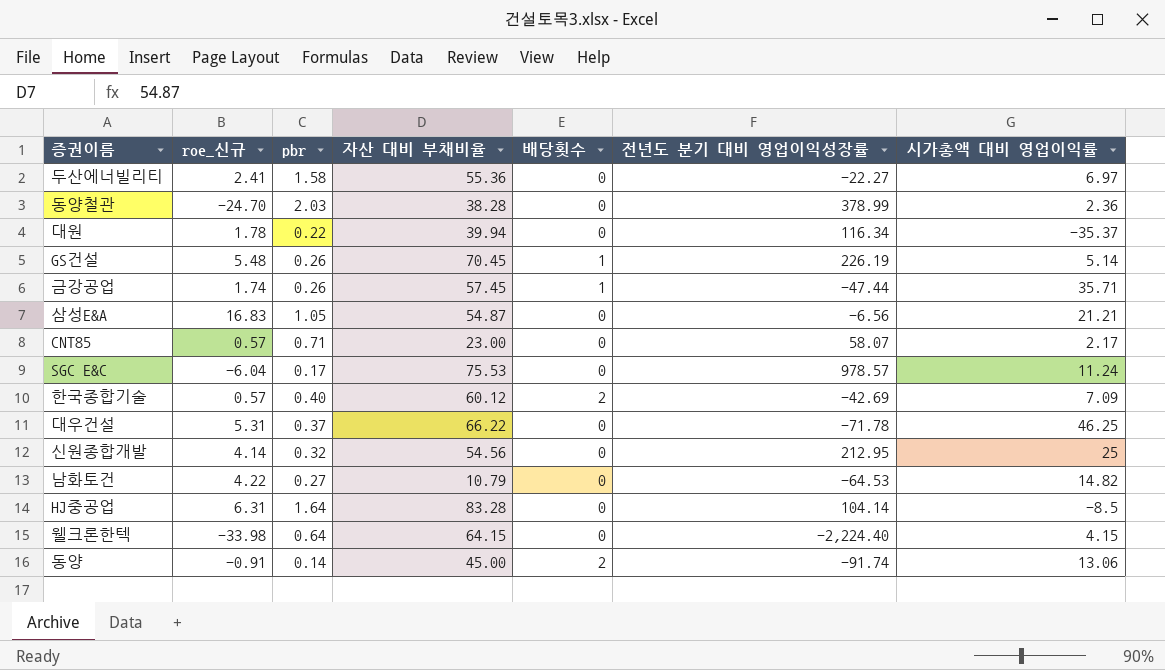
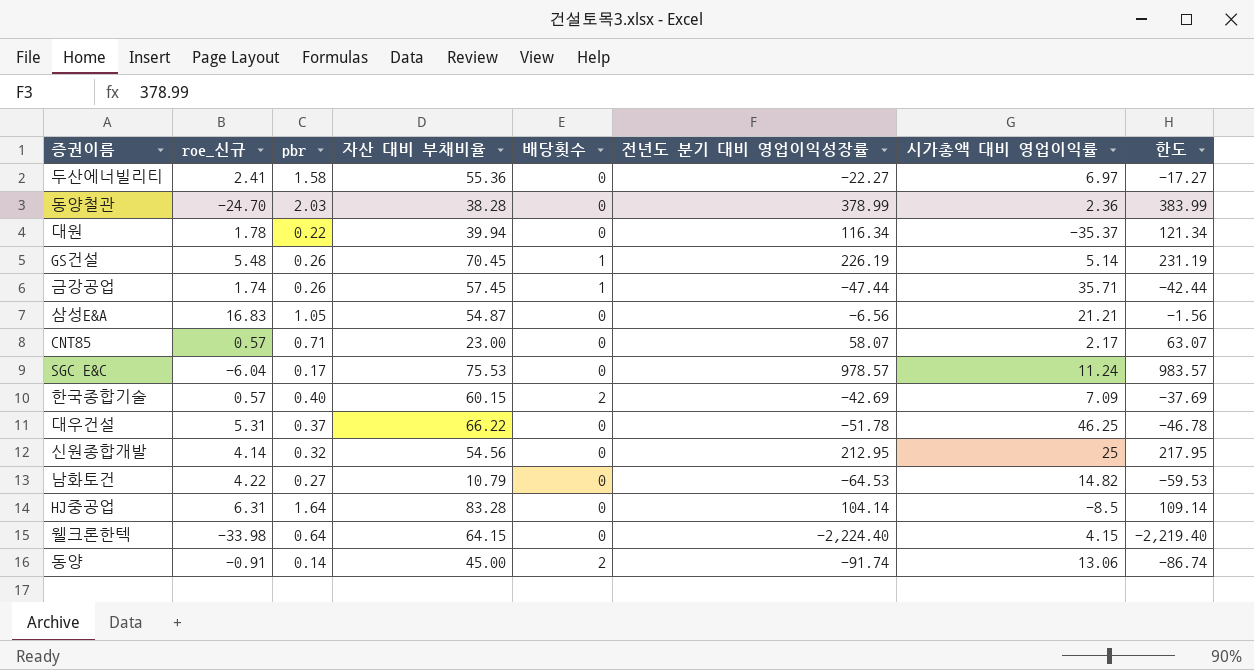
column 한도 | formula: none -> [전년도 분기 대비 영업이익성장률] + 5
한국종합기술 | 자산 대비 부채비율: 60.12 -> 60.15
대우건설 | 전년도 분기 대비 영업이익성장률: -71.78 -> -51.78

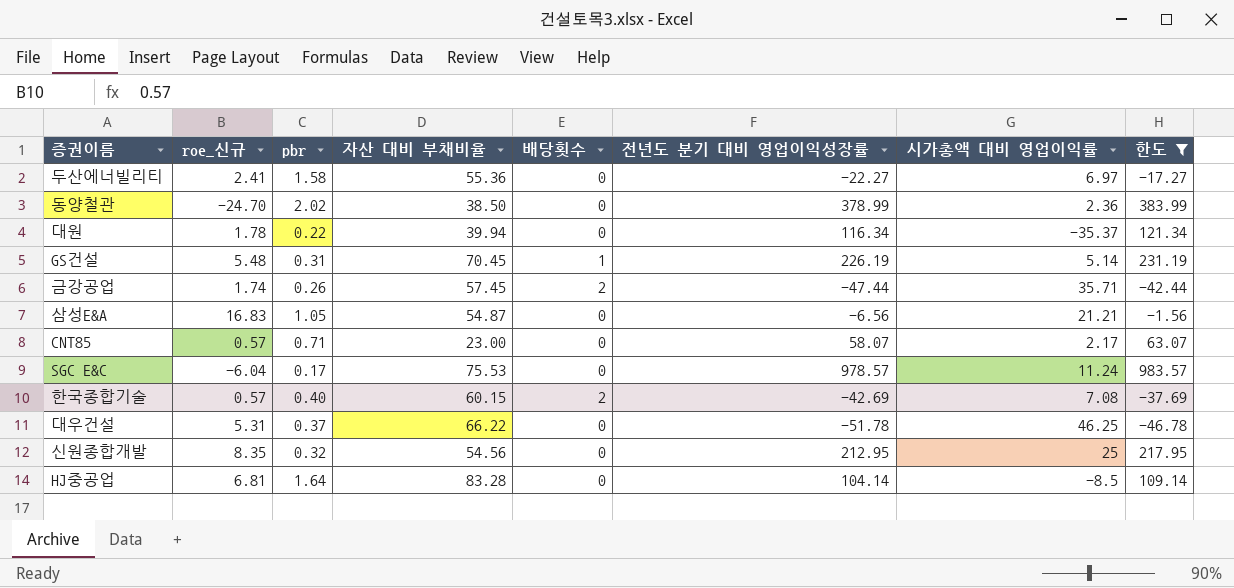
filter: none -> 한도 >= -46.78
동양철관 | pbr: 2.03 -> 2.02
동양철관 | 자산 대비 부채비율: 38.28 -> 38.50
GS건설 | pbr: 0.26 -> 0.31
금강공업 | 배당횟수: 1 -> 2
한국종합기술 | 시가총액 대비 영업이익률: 7.09 -> 7.08
신원종합개발 | roe_신규: 4.14 -> 8.35
HJ중공업 | roe_신규: 6.31 -> 6.81

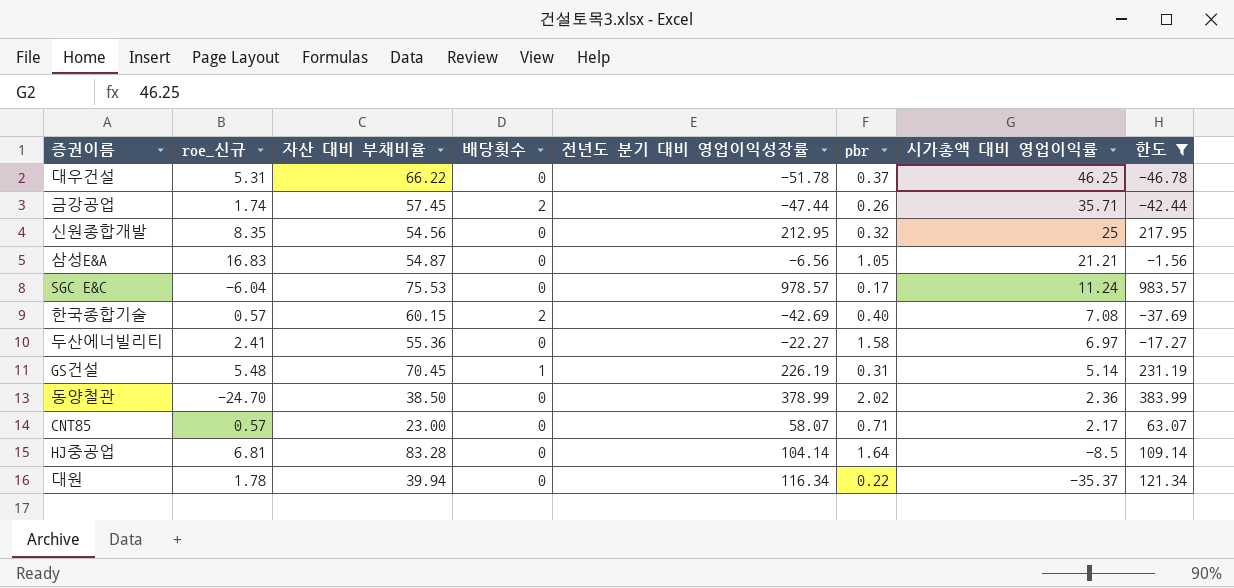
row order: none -> 시가총액 대비 영업이익률 descending
column pbr | position: 3 -> 6

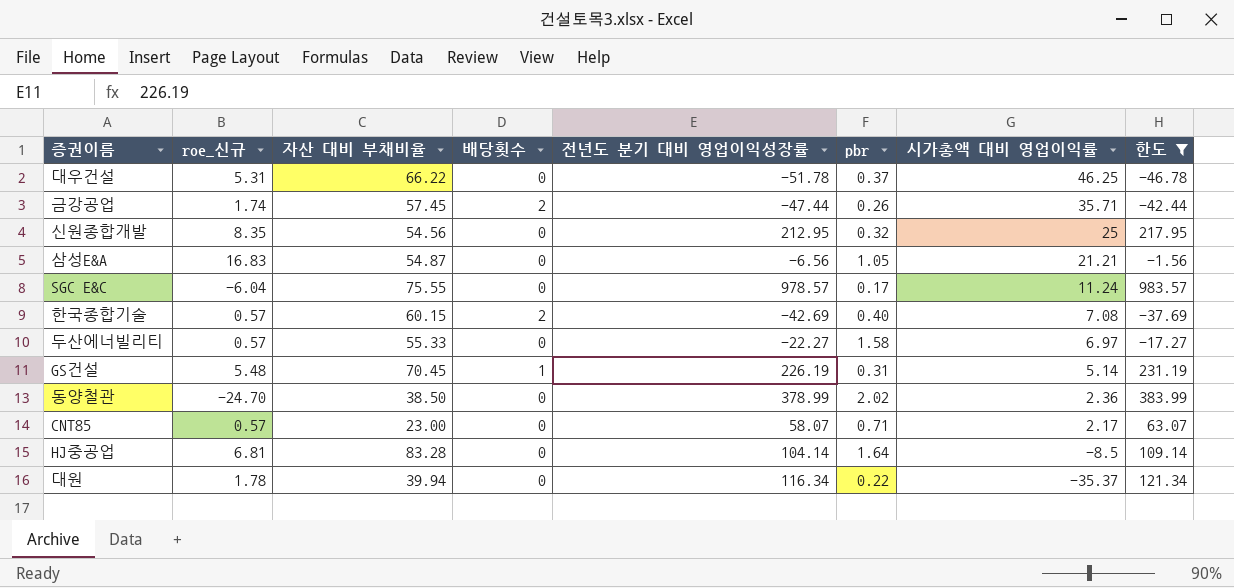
SGC E&C | 자산 대비 부채비율: 75.53 -> 75.55
두산에너빌리티 | roe_신규: 2.41 -> 0.57
두산에너빌리티 | 자산 대비 부채비율: 55.36 -> 55.33

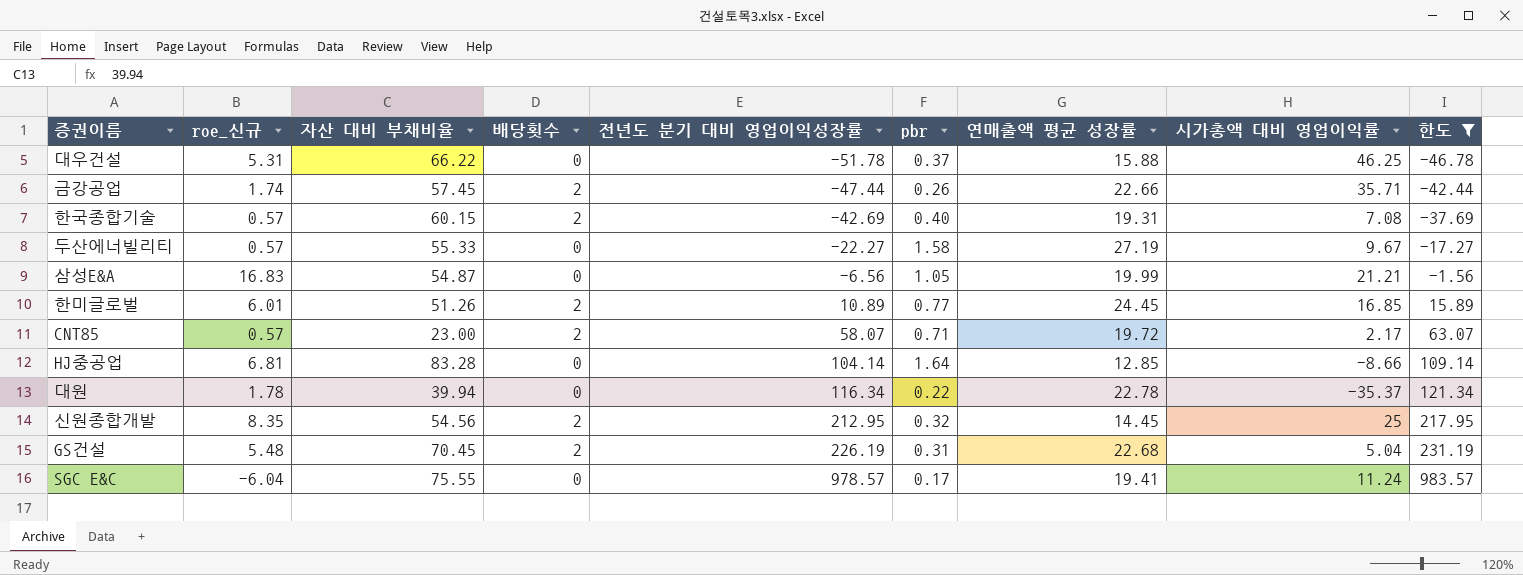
row order: 시가총액 대비 영업이익률 descending -> 전년도 분기 대비 영업이익성장률 ascending
column 연매출액 평균 성장률 | position: none -> 7
row 동양철관: -24.70 | 38.50 | 0 | 378.99 | 2.02 | 2.36 | 383.99 -> none
두산에너빌리티 | 시가총액 대비 영업이익률: 6.97 -> 9.67
row 한미글로벌: none -> 6.01 | 51.26 | 2 | 10.89 | 0.77 | 24.45 | 16.85 | 15.89
CNT85 | 배당횟수: 0 -> 2
HJ중공업 | 시가총액 대비 영업이익률: -8.5 -> -8.66
신원종합개발 | 배당횟수: 0 -> 2
GS건설 | 배당횟수: 1 -> 2
GS건설 | 시가총액 대비 영업이익률: 5.14 -> 5.04

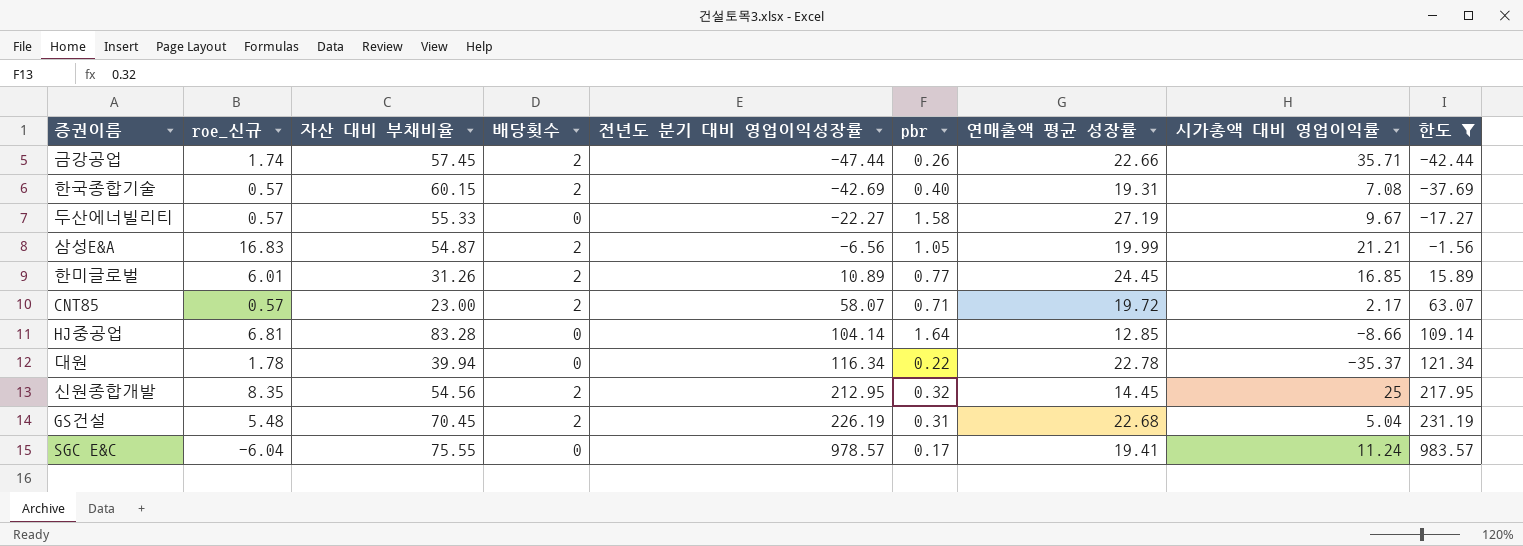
row 대우건설: 5.31 | 66.22 | 0 | -51.78 | 0.37 | 15.88 | 46.25 | -46.78 -> none
삼성E&A | 배당횟수: 0 -> 2
한미글로벌 | 자산 대비 부채비율: 51.26 -> 31.26

